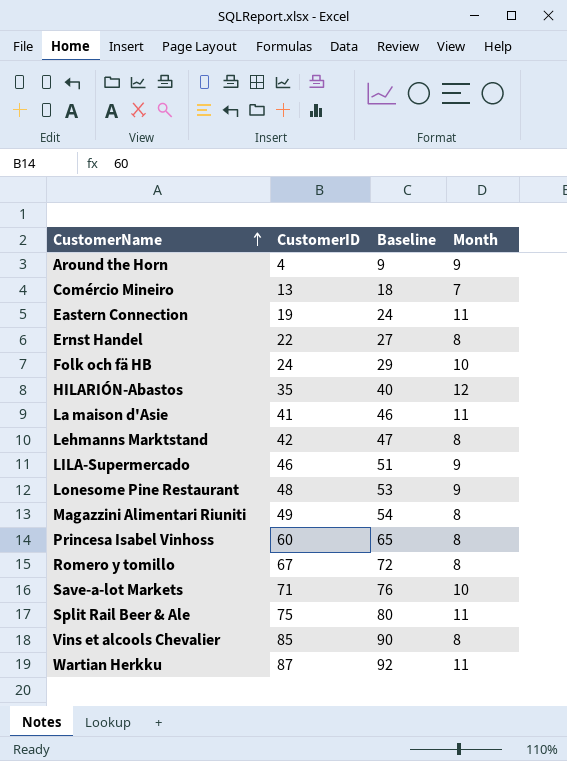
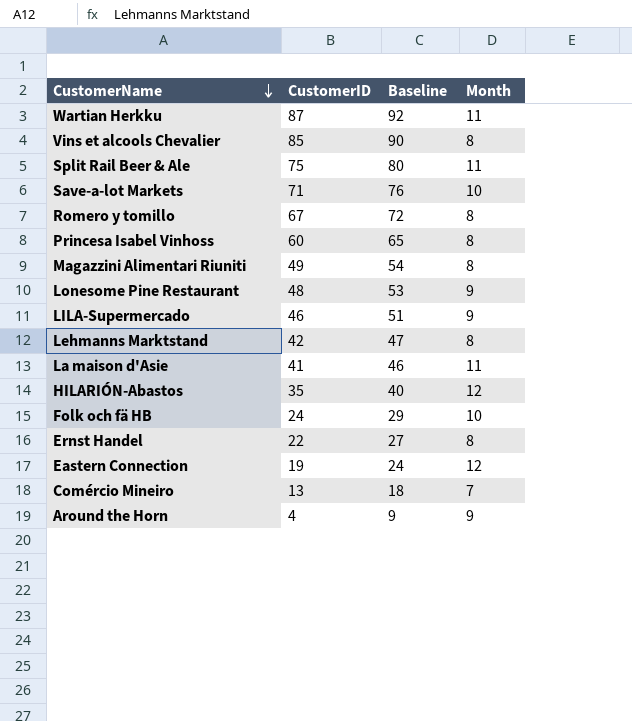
row order: CustomerName ascending -> CustomerName descending
Eastern Connection | Month: 11 -> 12

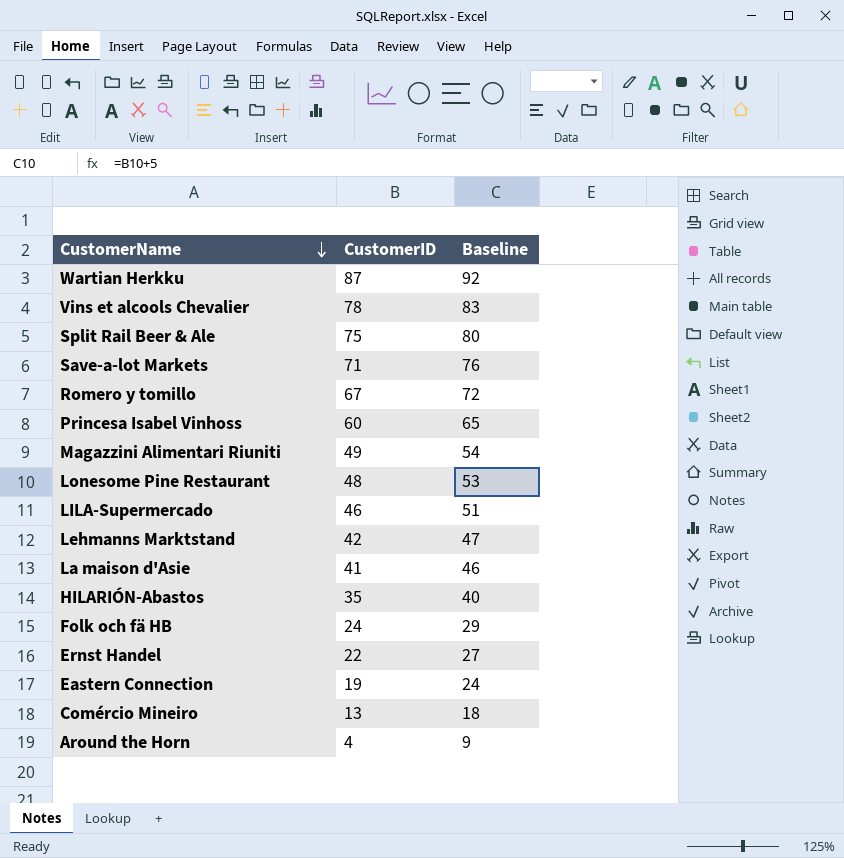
column Month | position: 4 -> none
Vins et alcools Chevalier | CustomerID: 85 -> 78
Vins et alcools Chevalier | Baseline: 90 -> 83

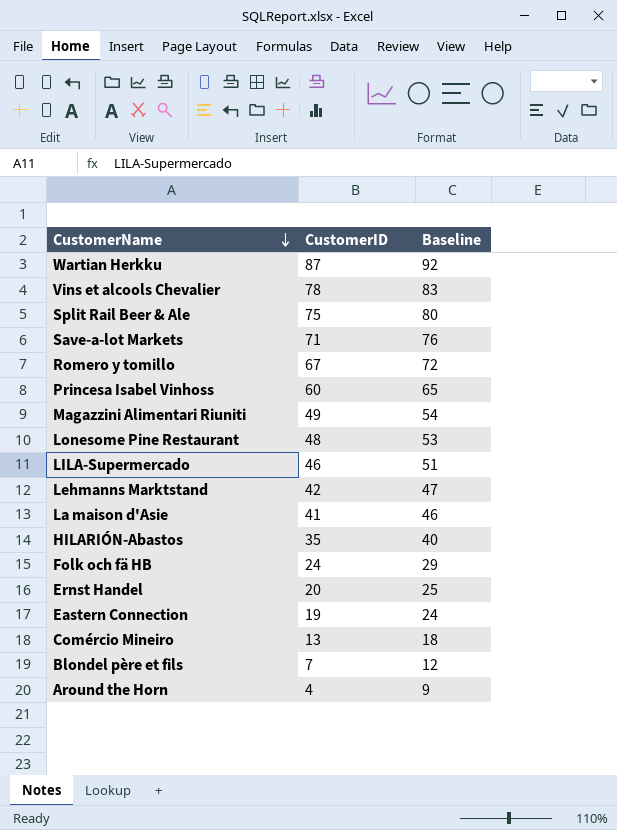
Ernst Handel | CustomerID: 22 -> 20
Ernst Handel | Baseline: 27 -> 25
row Blondel père et fils: none -> 7 | 12

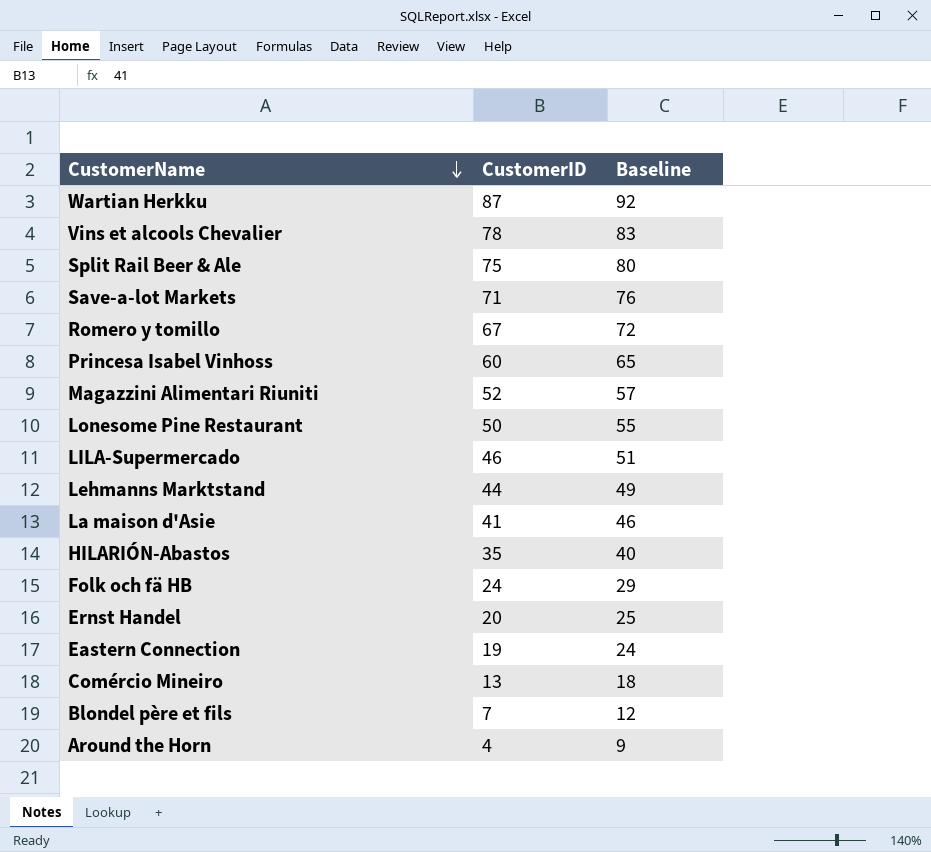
Magazzini Alimentari Riuniti | CustomerID: 49 -> 52
Magazzini Alimentari Riuniti | Baseline: 54 -> 57
Lonesome Pine Restaurant | CustomerID: 48 -> 50
Lonesome Pine Restaurant | Baseline: 53 -> 55
Lehmanns Marktstand | CustomerID: 42 -> 44
Lehmanns Marktstand | Baseline: 47 -> 49

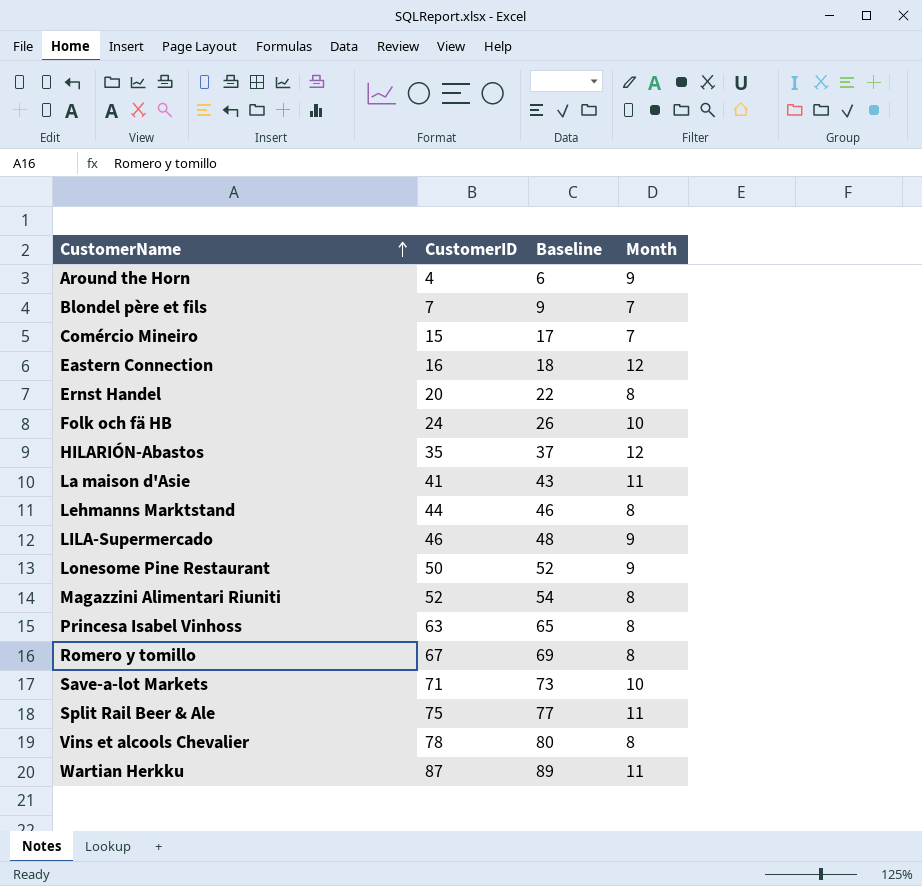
row order: CustomerName descending -> CustomerName ascending
column Baseline | formula: [CustomerID] + 5 -> [CustomerID] + 2
column Month | position: none -> 4
Comércio Mineiro | CustomerID: 13 -> 15
Eastern Connection | CustomerID: 19 -> 16
Princesa Isabel Vinhoss | CustomerID: 60 -> 63

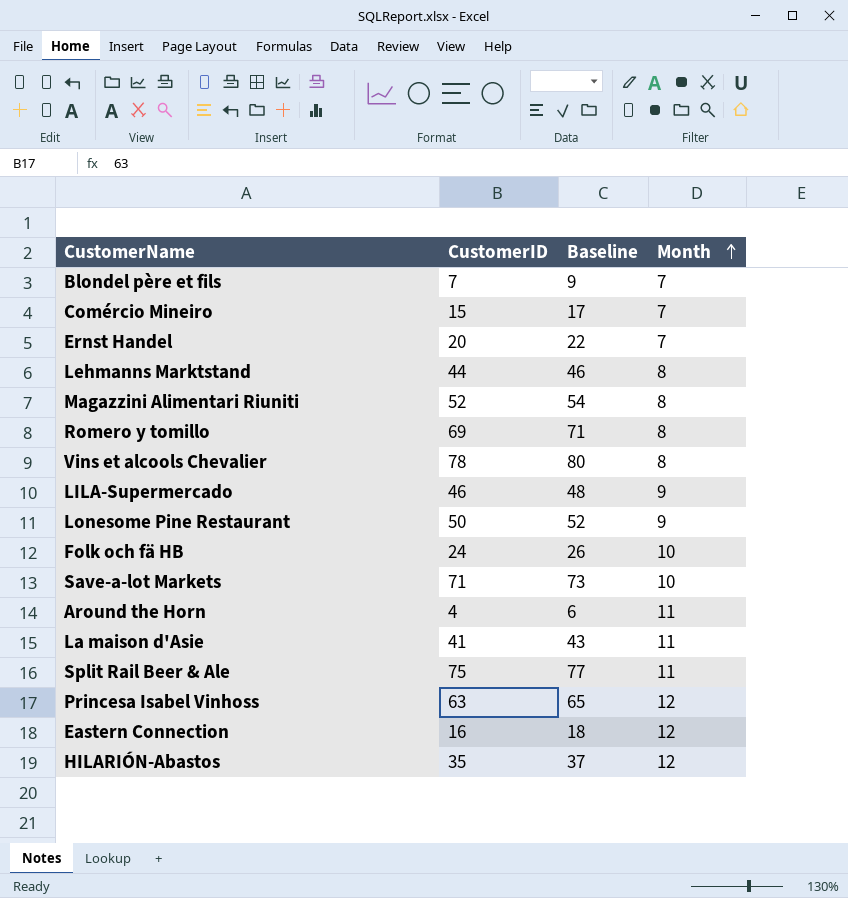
row order: CustomerName ascending -> Month ascending
row Wartian Herkku: 87 | 89 | 11 -> none
Ernst Handel | Month: 8 -> 7
Romero y tomillo | CustomerID: 67 -> 69
Romero y tomillo | Baseline: 69 -> 71
Around the Horn | Month: 9 -> 11
Princesa Isabel Vinhoss | Month: 8 -> 12

